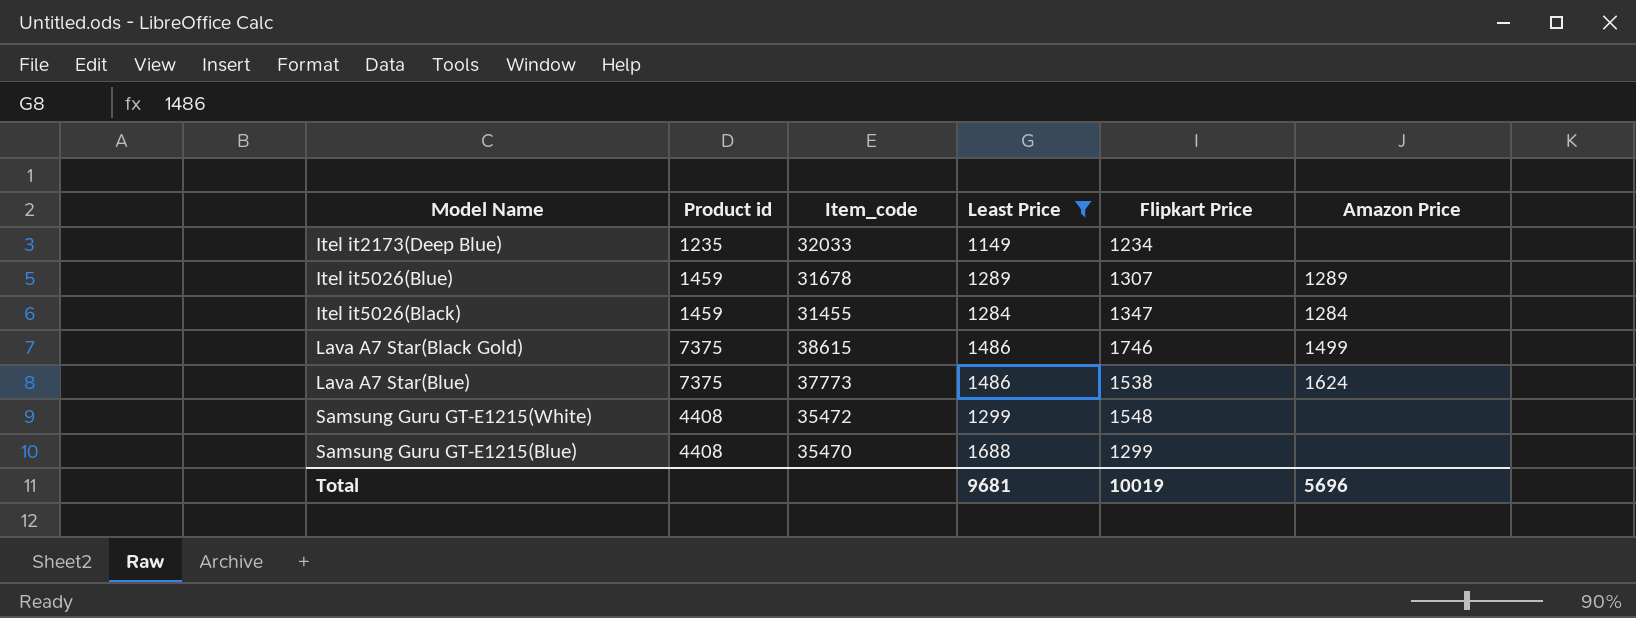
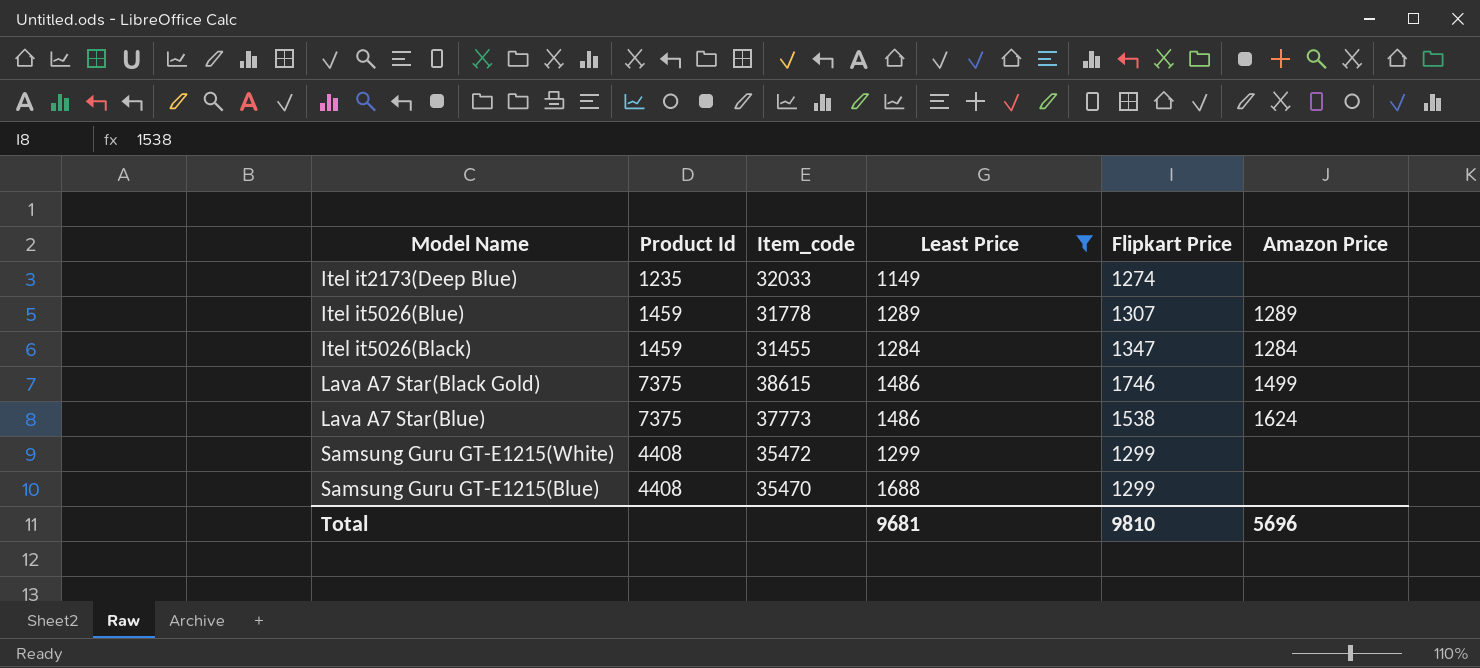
column name: Product id -> Product Id
Itel it2173(Deep Blue) | Flipkart Price: 1234 -> 1274
Itel it5026(Blue) | Item_code: 31678 -> 31778
Samsung Guru GT-E1215(White) | Flipkart Price: 1548 -> 1299
Total | Flipkart Price: 10019 -> 9810

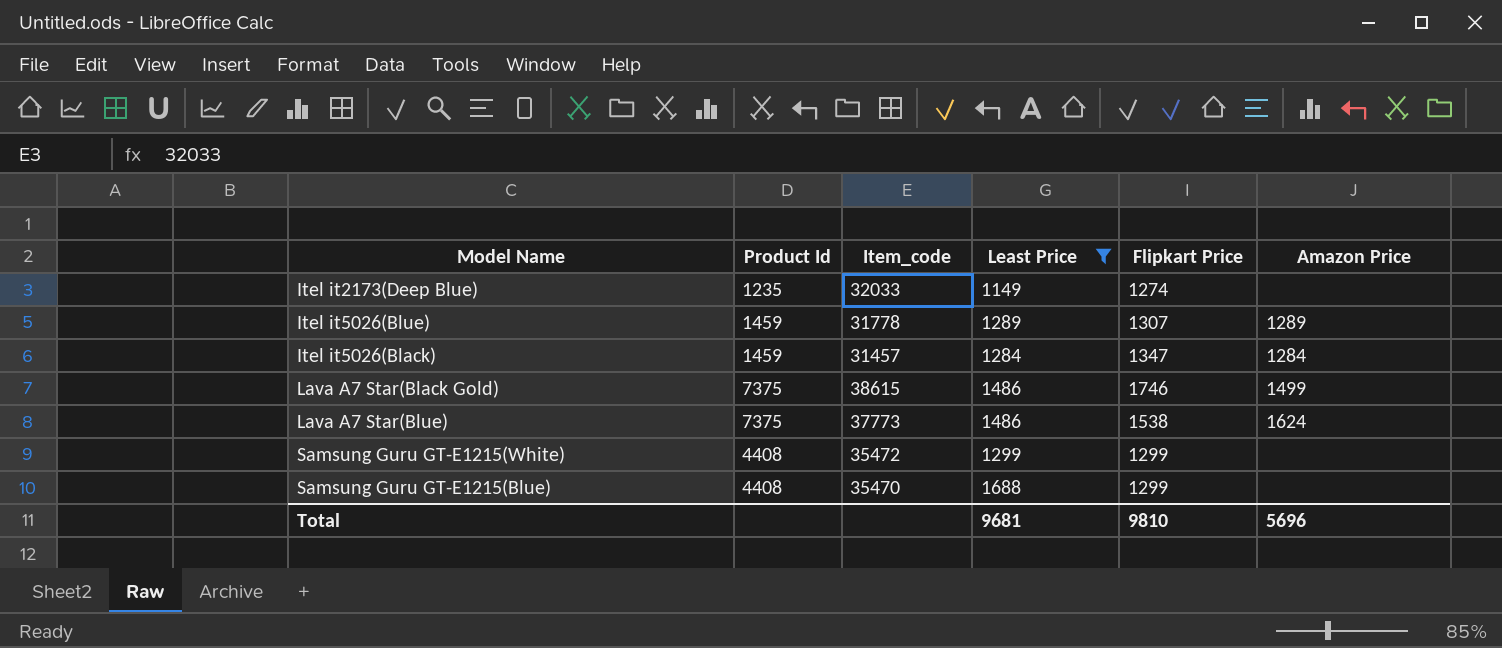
Itel it5026(Black) | Item_code: 31455 -> 31457

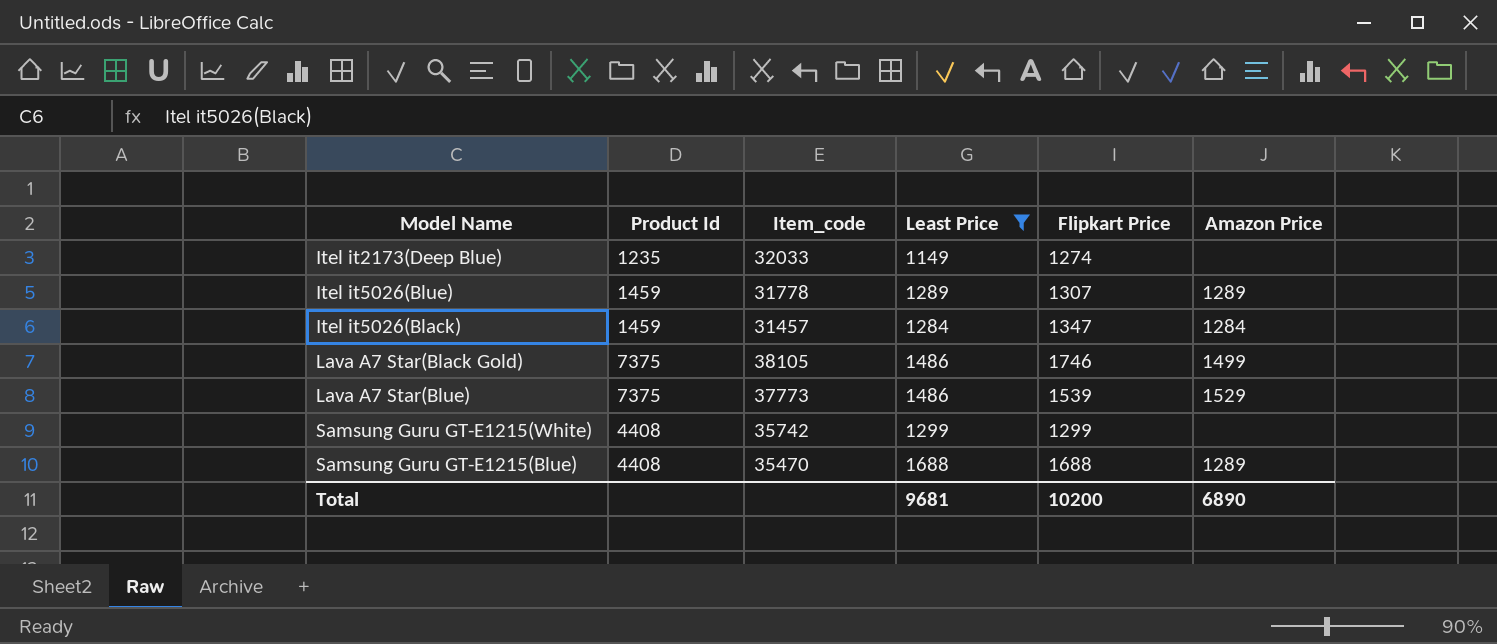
Lava A7 Star(Black Gold) | Item_code: 38615 -> 38105
Lava A7 Star(Blue) | Flipkart Price: 1538 -> 1539
Lava A7 Star(Blue) | Amazon Price: 1624 -> 1529
Samsung Guru GT-E1215(White) | Item_code: 35472 -> 35742
Samsung Guru GT-E1215(Blue) | Flipkart Price: 1299 -> 1688
Samsung Guru GT-E1215(Blue) | Amazon Price: none -> 1289
Total | Flipkart Price: 9810 -> 10200
Total | Amazon Price: 5696 -> 6890

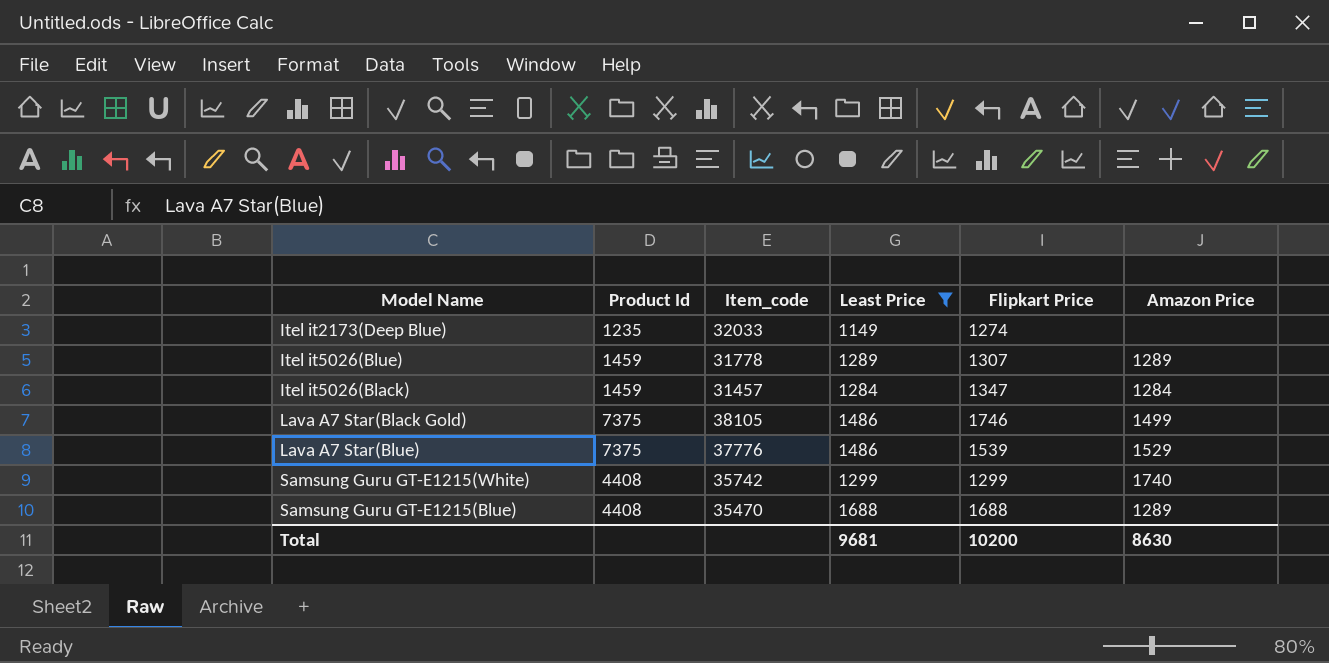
Lava A7 Star(Blue) | Item_code: 37773 -> 37776
Samsung Guru GT-E1215(White) | Amazon Price: none -> 1740
Total | Amazon Price: 6890 -> 8630

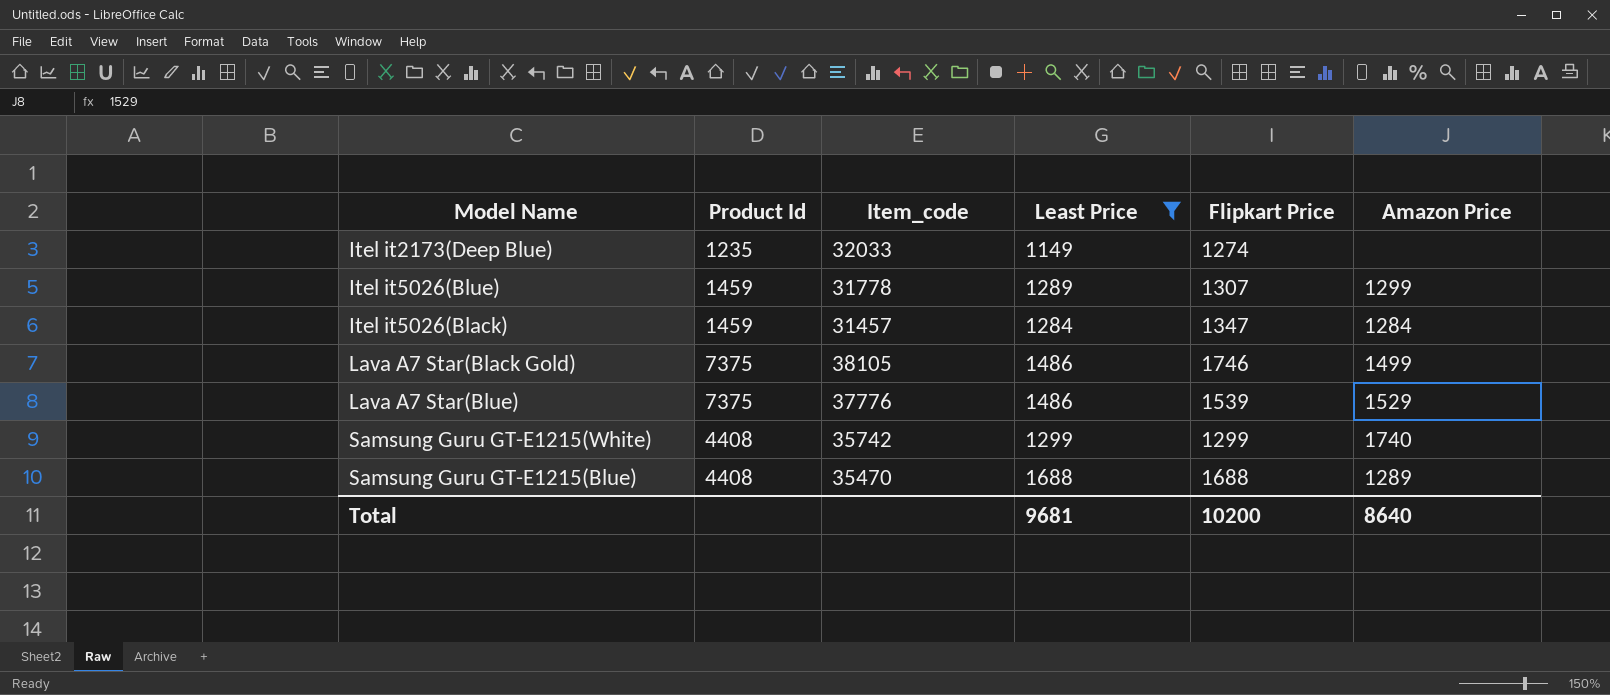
Itel it5026(Blue) | Amazon Price: 1289 -> 1299
Total | Amazon Price: 8630 -> 8640

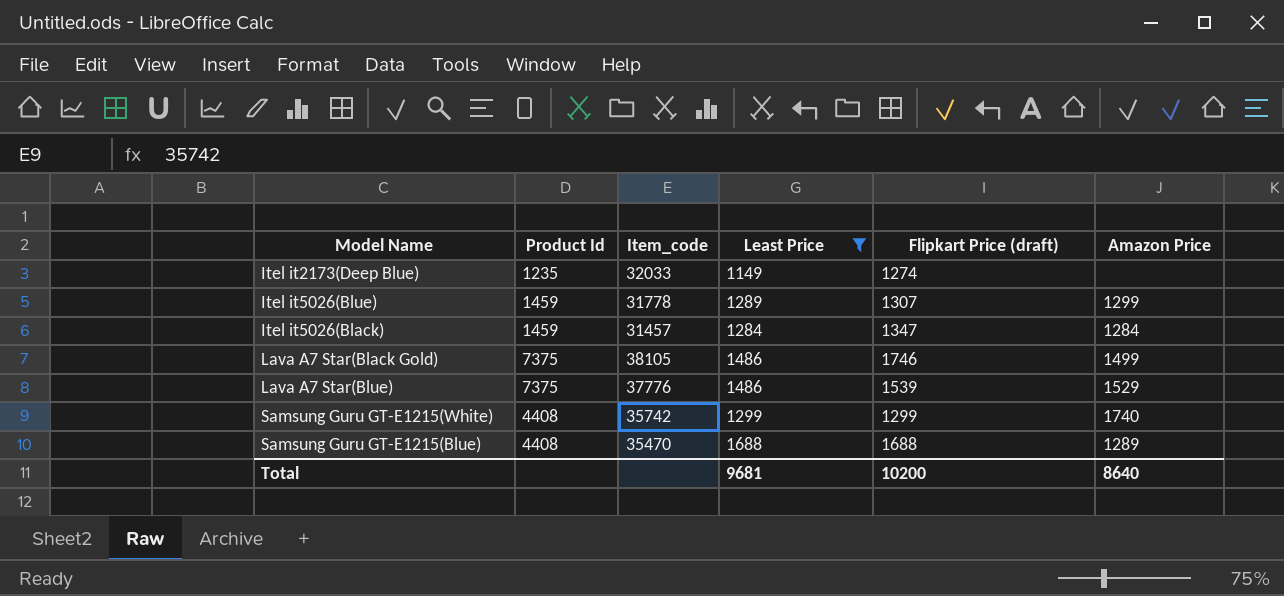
column name: Flipkart Price -> Flipkart Price (draft)

